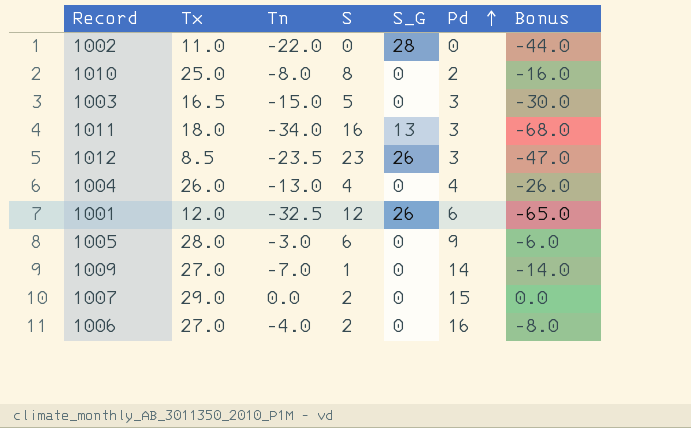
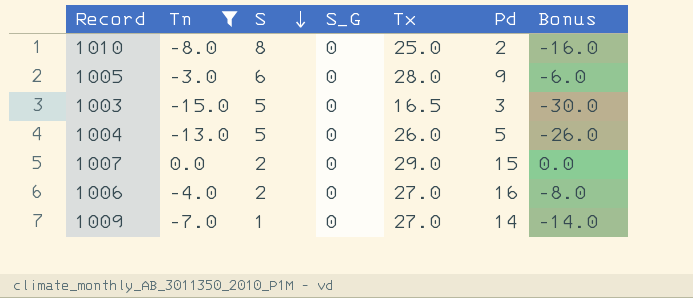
filter: none -> Tn >= -15.0
row order: Pd ascending -> S descending
column Tx | position: 2 -> 5
1004 | S: 4 -> 5
1004 | Pd: 4 -> 5

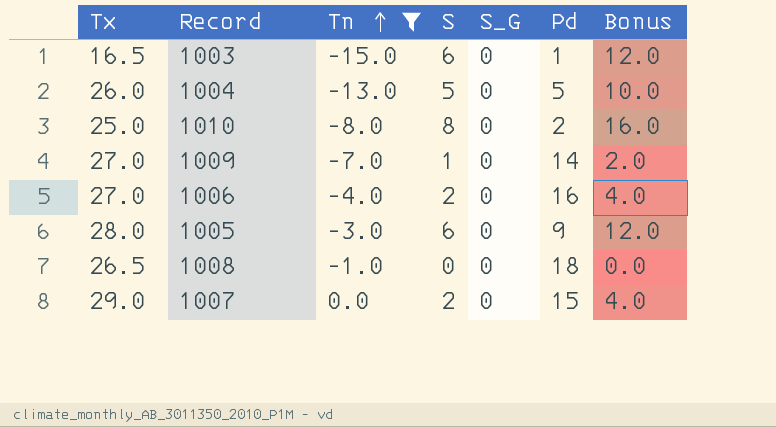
row order: S descending -> Tn ascending
column Tx | position: 5 -> 1
column Bonus | formula: [Tn] * 2 -> [S] * 2
1003 | S: 5 -> 6
1003 | Pd: 3 -> 1
row 1008: none -> 26.5 | -1.0 | 0 | 0 | 18 | 0.0

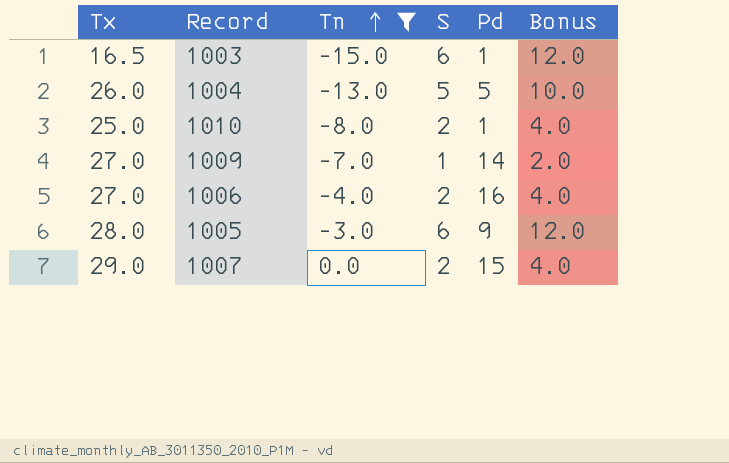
column S_G | position: 5 -> none
row 1008: 26.5 | -1.0 | 0 | 0 | 18 | 0.0 -> none
1010 | S: 8 -> 2
1010 | Pd: 2 -> 1
1010 | Bonus: 16.0 -> 4.0

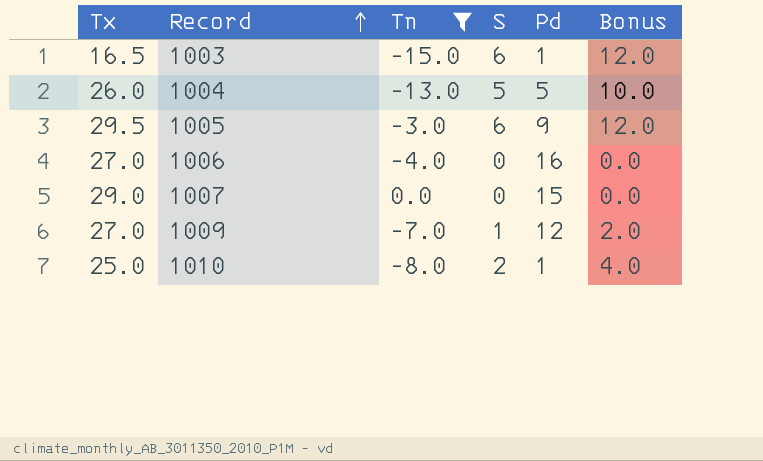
row order: Tn ascending -> Record ascending
1005 | Tx: 28.0 -> 29.5
1006 | S: 2 -> 0
1006 | Bonus: 4.0 -> 0.0
1007 | S: 2 -> 0
1007 | Bonus: 4.0 -> 0.0
1009 | Pd: 14 -> 12

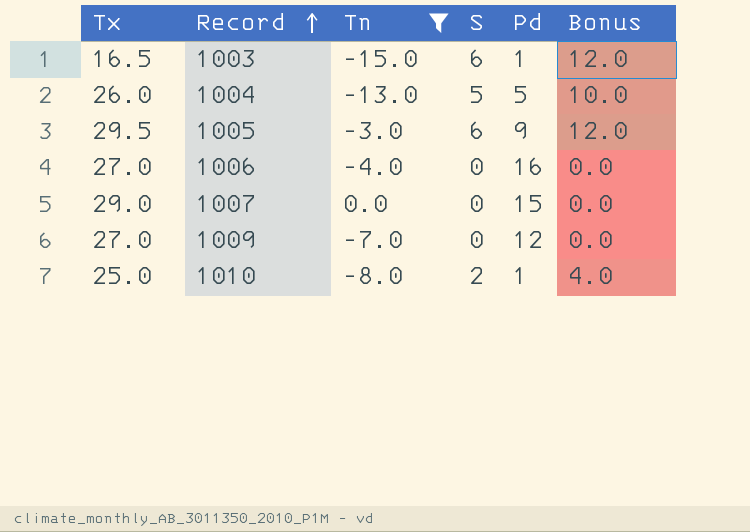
1009 | S: 1 -> 0
1009 | Bonus: 2.0 -> 0.0

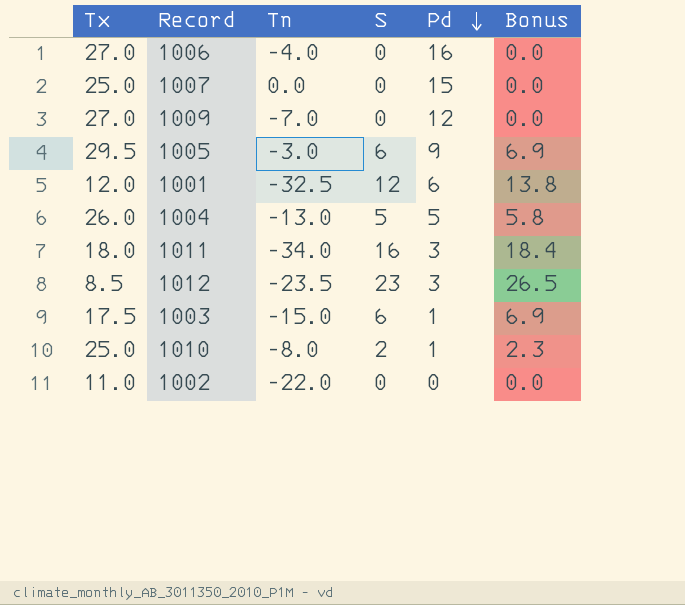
filter: Tn >= -15.0 -> none
row order: Record ascending -> Pd descending
column Bonus | formula: [S] * 2 -> [S] * 1.15
1007 | Tx: 29.0 -> 25.0
1003 | Tx: 16.5 -> 17.5

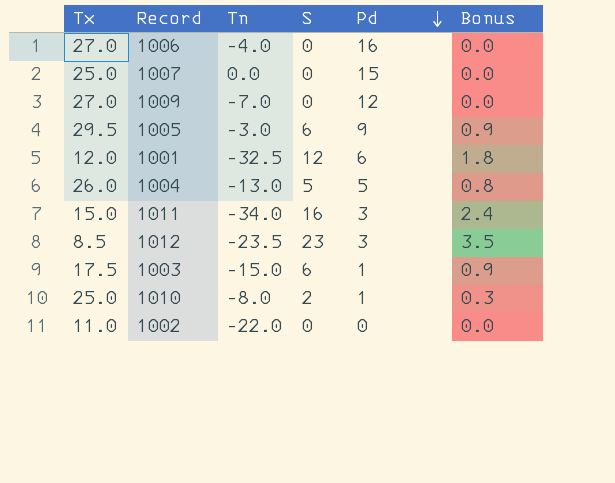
column Bonus | formula: [S] * 1.15 -> [S] * 0.15
1011 | Tx: 18.0 -> 15.0

